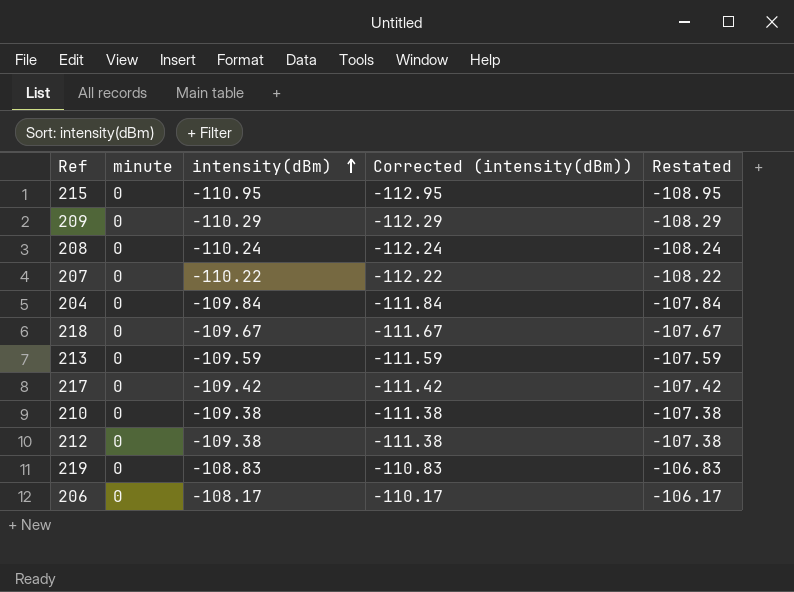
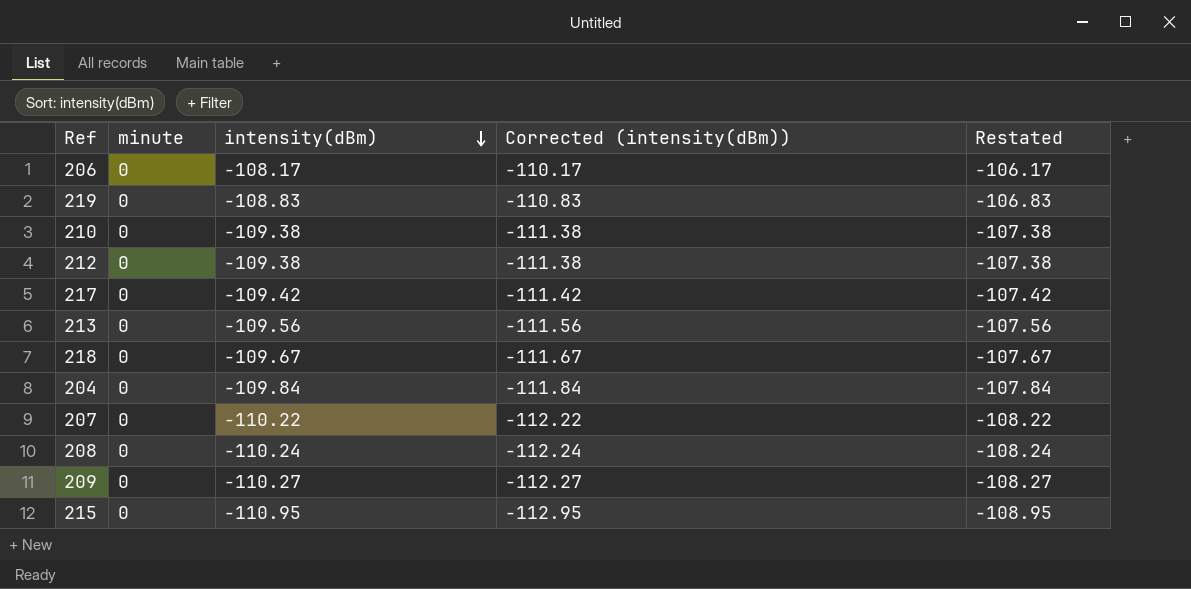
row order: intensity(dBm) ascending -> intensity(dBm) descending
213 | intensity(dBm): -109.59 -> -109.56
213 | Corrected (intensity(dBm)): -111.59 -> -111.56
213 | Restated: -107.59 -> -107.56
209 | intensity(dBm): -110.29 -> -110.27
209 | Corrected (intensity(dBm)): -112.29 -> -112.27
209 | Restated: -108.29 -> -108.27

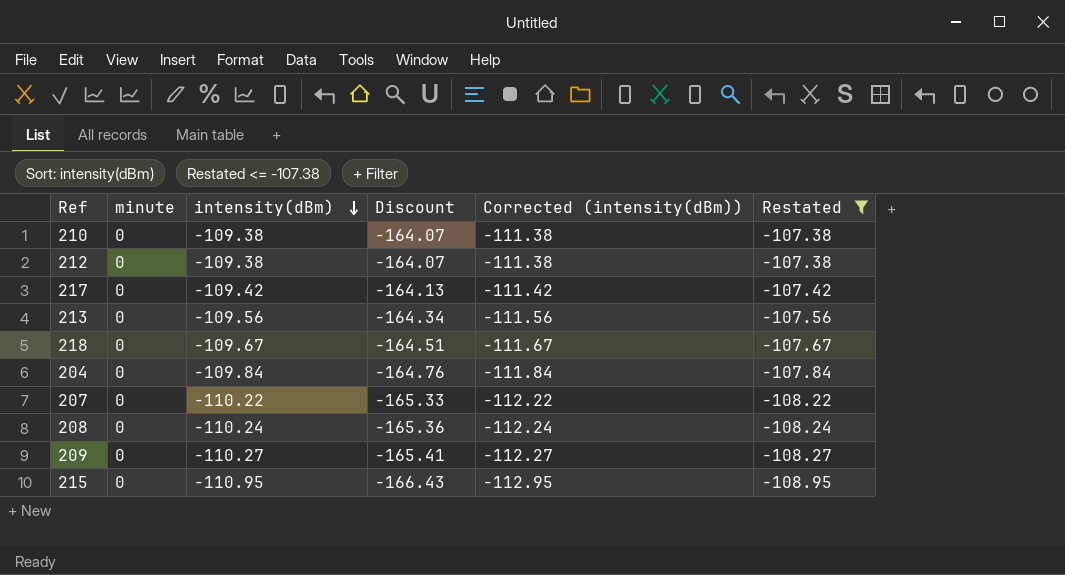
filter: none -> Restated <= -107.38
column Discount | formula: none -> [intensity(dBm)] * 1.5

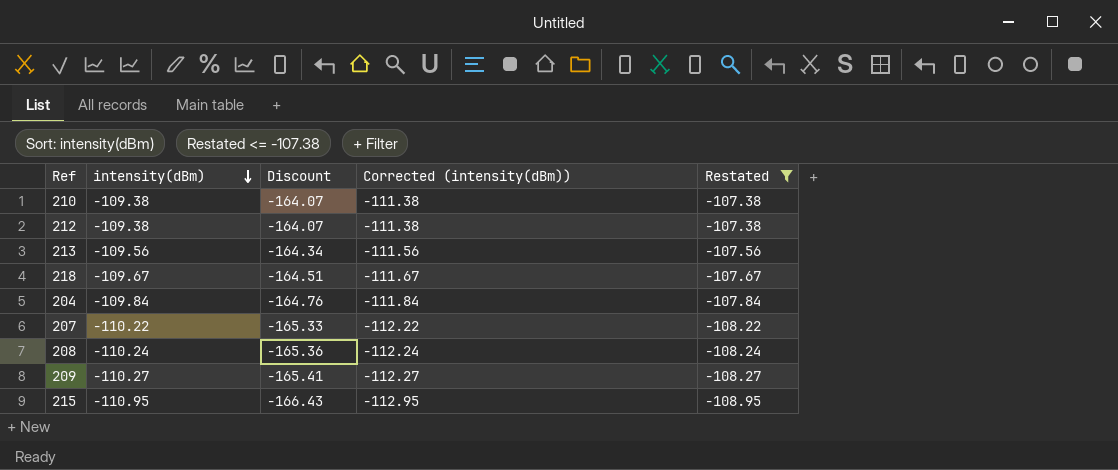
column minute | position: 2 -> none
row 217: 0 | -109.42 | -164.13 | -111.42 | -107.42 -> none

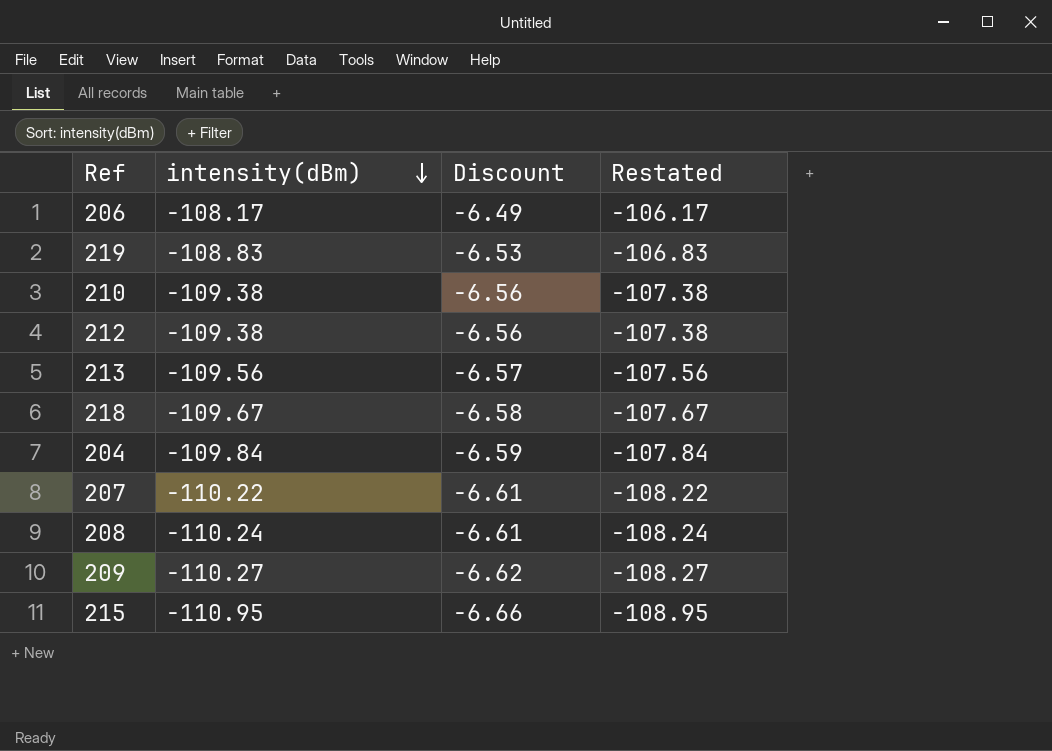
filter: Restated <= -107.38 -> none
column Corrected (intensity(dBm)) | formula: [intensity(dBm)] - 2 -> none
column Discount | formula: [intensity(dBm)] * 1.5 -> [intensity(dBm)] * 0.06

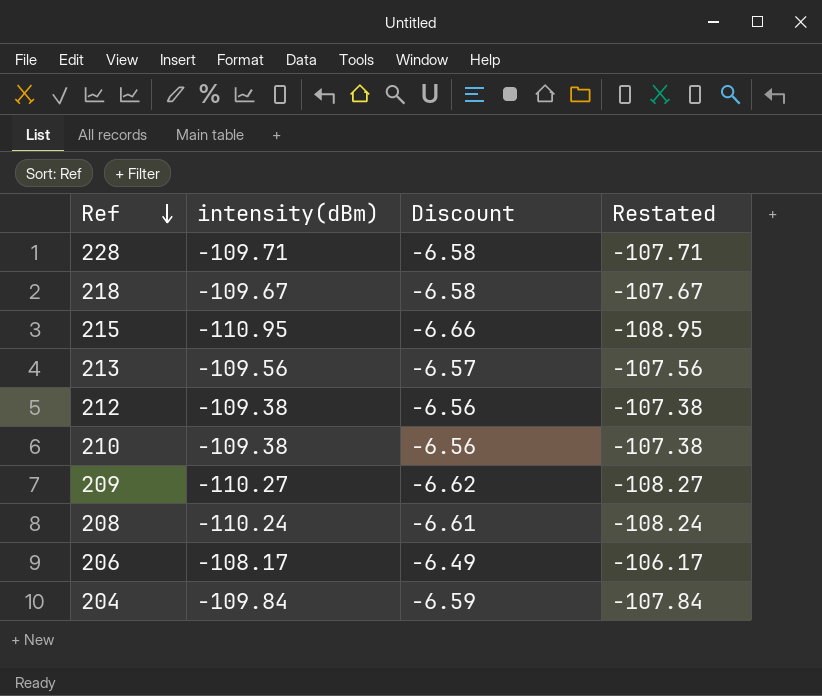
row order: intensity(dBm) descending -> Ref descending
row 219: -108.83 | -6.53 | -106.83 -> none
row 207: -110.22 | -6.61 | -108.22 -> none
row 228: none -> -109.71 | -6.58 | -107.71

